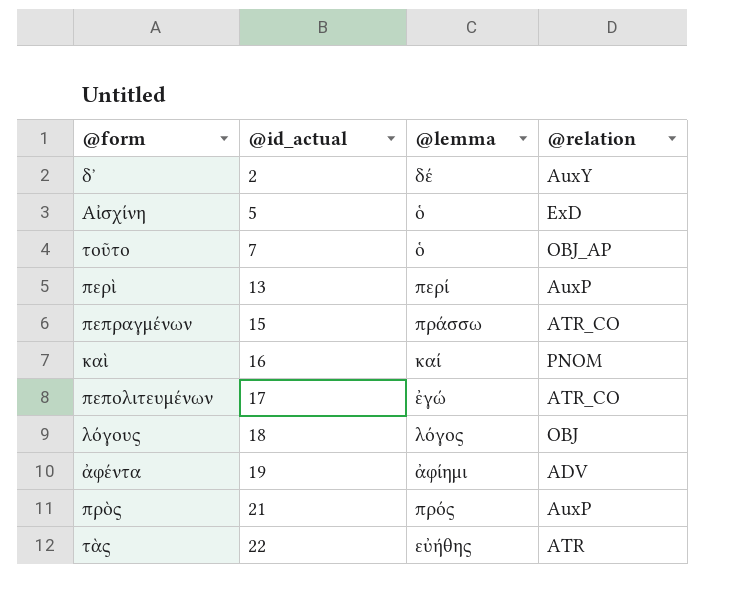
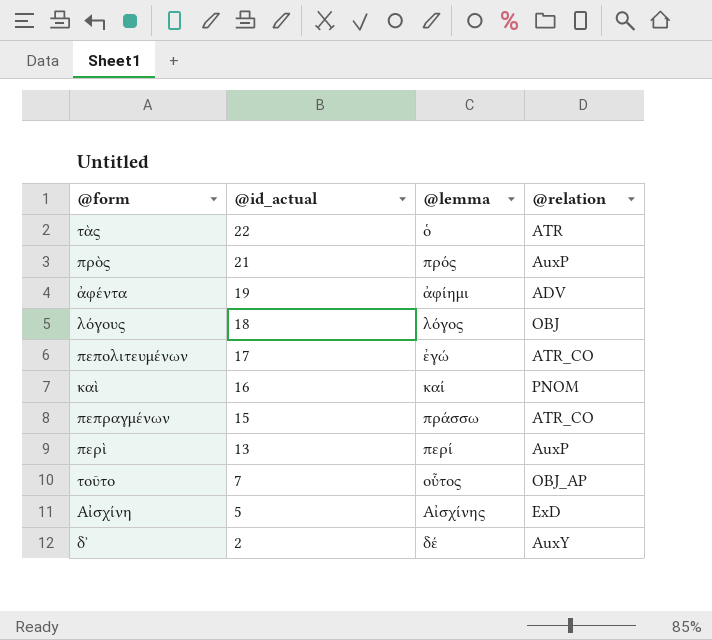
row order: @id_actual ascending -> @id_actual descending
τὰς | @lemma: εὐήθης -> ὁ
τοῦτο | @lemma: ὁ -> οὗτος
Αἰσχίνη | @lemma: ὁ -> Αἰσχίνης

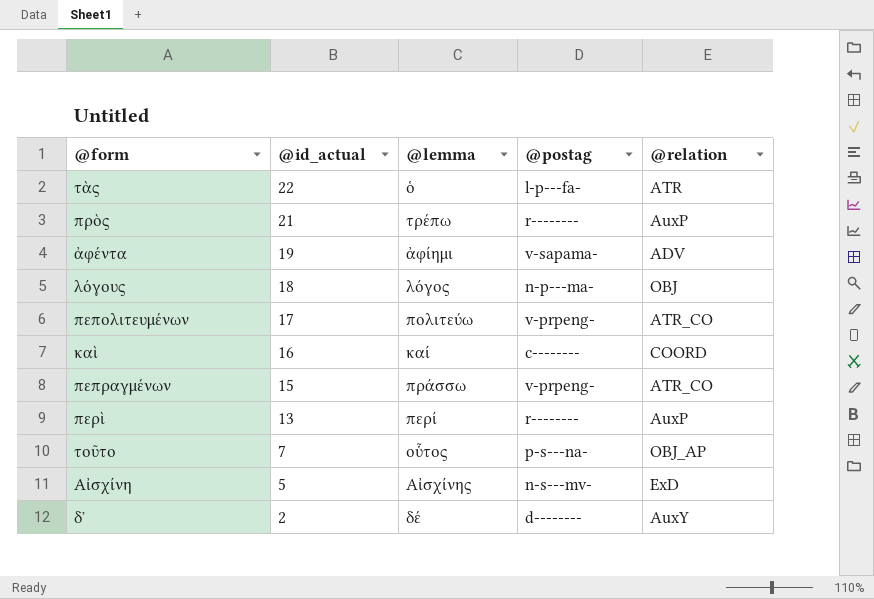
column @postag | position: none -> 4
πρὸς | @lemma: πρός -> τρέπω
πεπολιτευμένων | @lemma: ἐγώ -> πολιτεύω
καὶ | @relation: PNOM -> COORD

